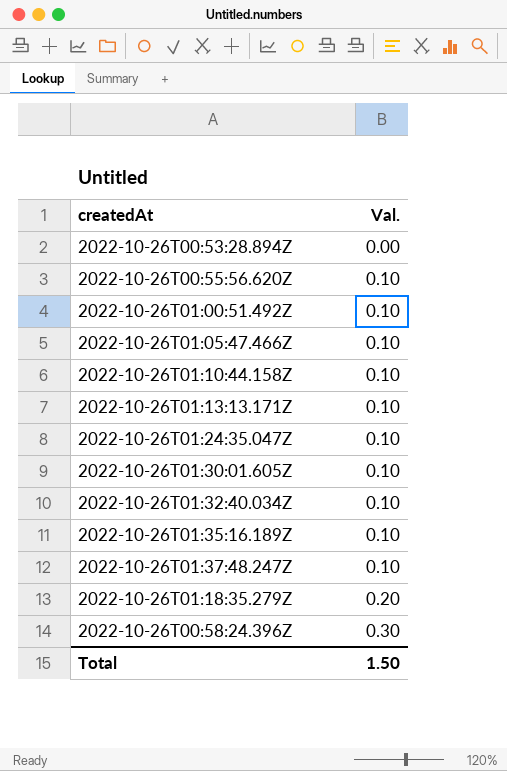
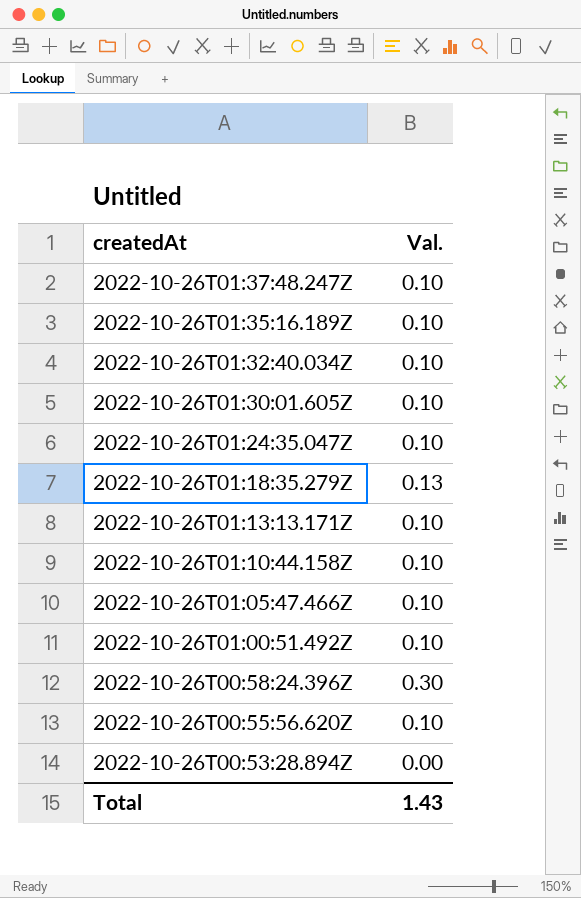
row order: Val. ascending -> createdAt descending
2022-10-26T01:18:35.279Z | Val.: 0.20 -> 0.13
Total | Val.: 1.50 -> 1.43

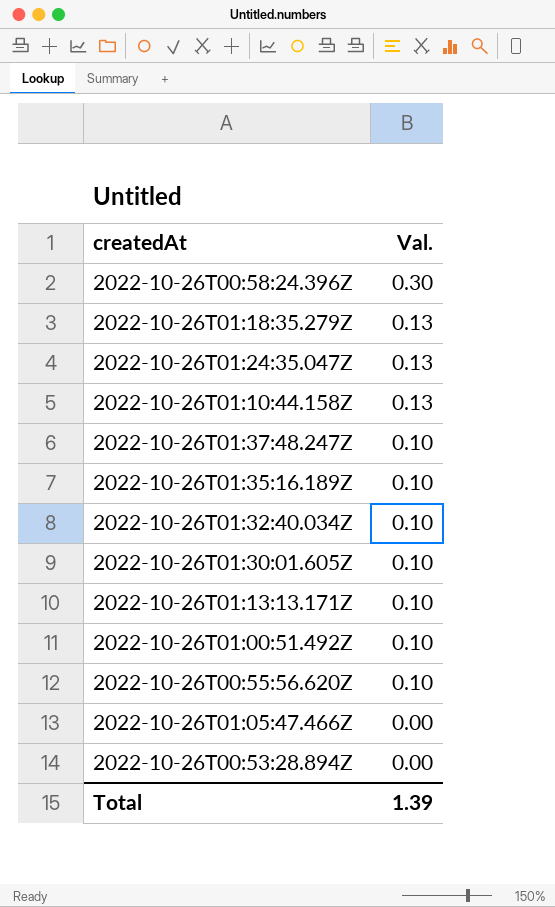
row order: createdAt descending -> Val. descending
2022-10-26T01:24:35.047Z | Val.: 0.10 -> 0.13
2022-10-26T01:10:44.158Z | Val.: 0.10 -> 0.13
2022-10-26T01:05:47.466Z | Val.: 0.10 -> 0.00
Total | Val.: 1.43 -> 1.39

